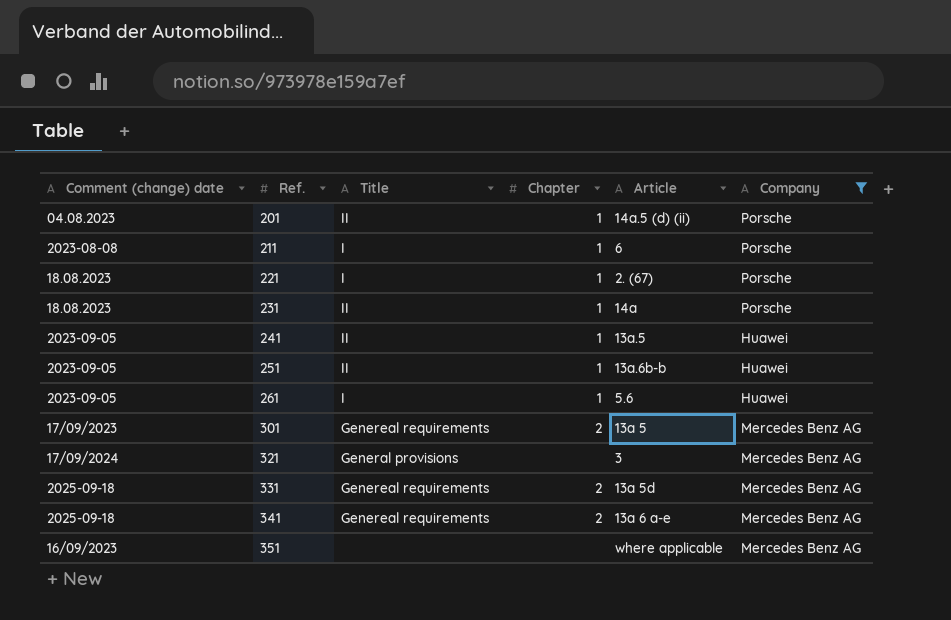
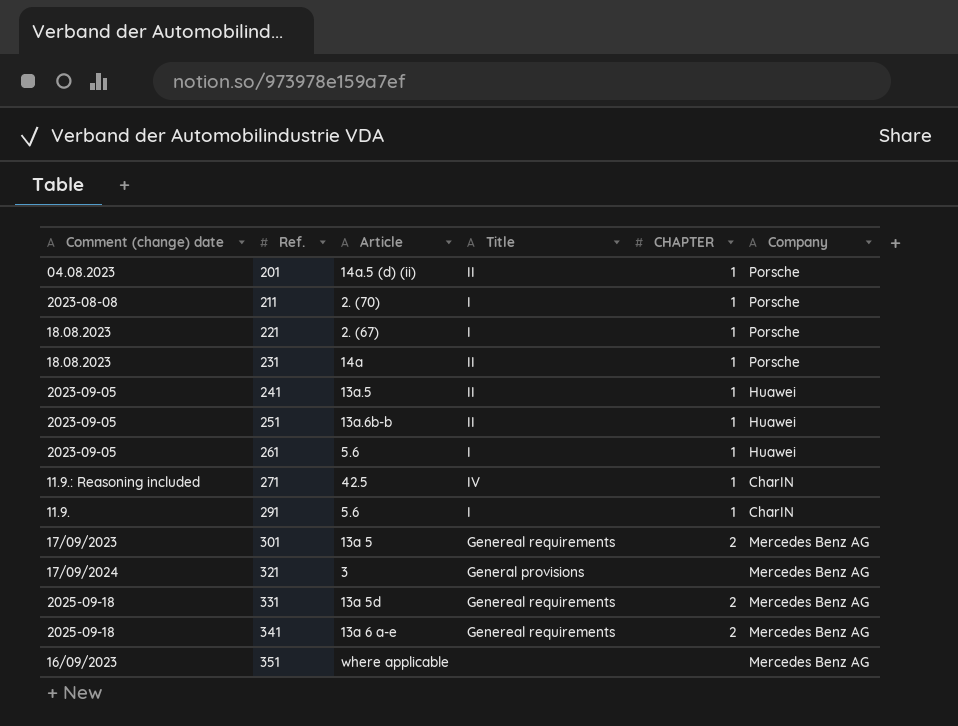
filter: Company != CharIN -> none
column Article | position: 5 -> 3
column name: Chapter -> CHAPTER
211 | Article: 6 -> 2. (70)

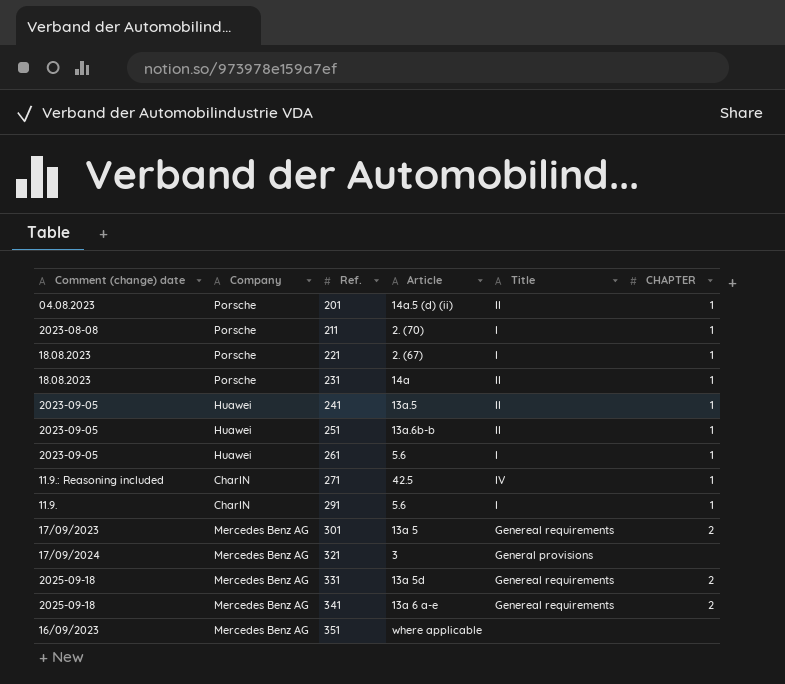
column Company | position: 6 -> 2

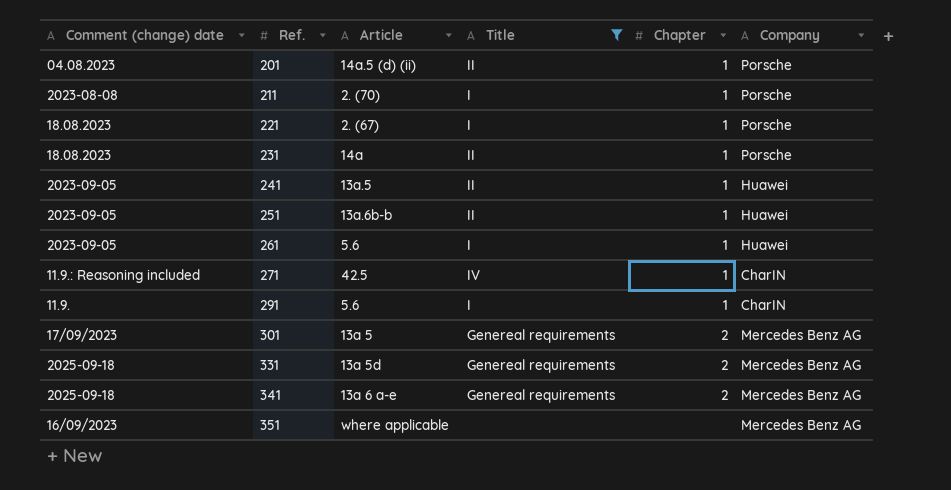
filter: none -> Title != General provisions
column name: CHAPTER -> Chapter
column Company | position: 2 -> 6

